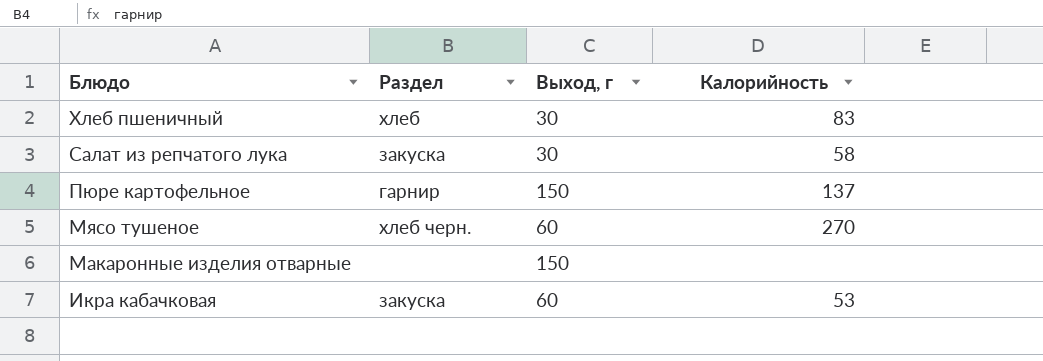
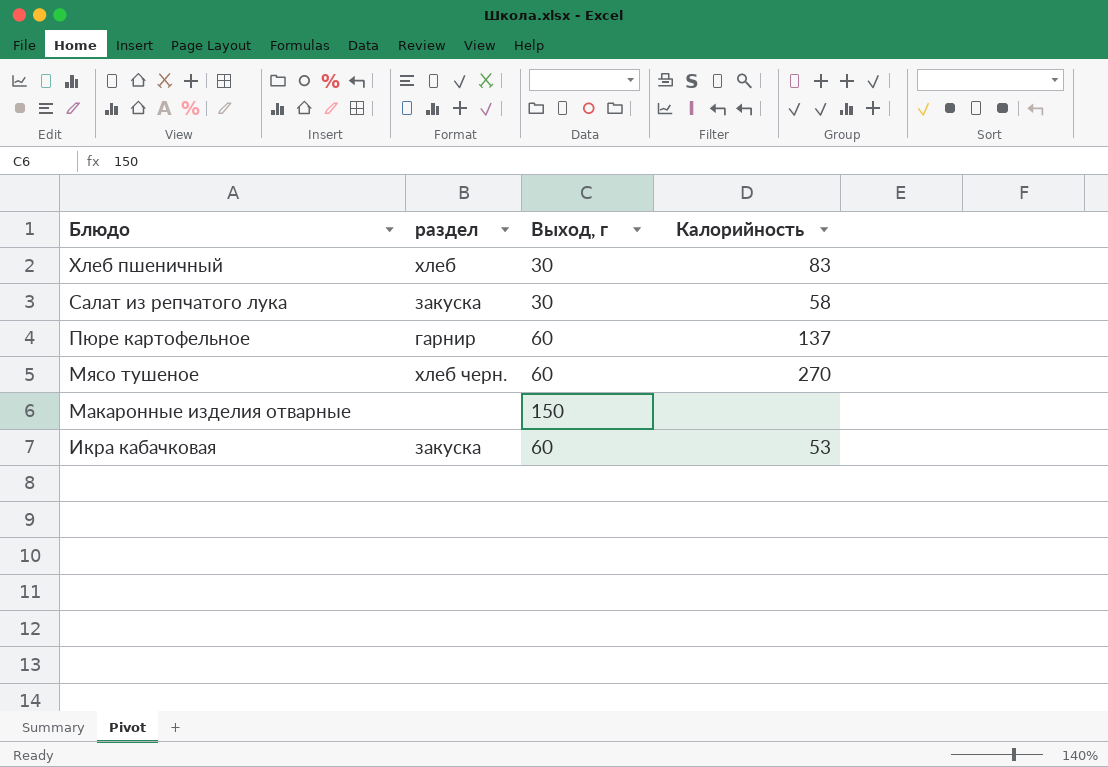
column name: Раздел -> раздел
Пюре картофельное | Выход, г: 150 -> 60

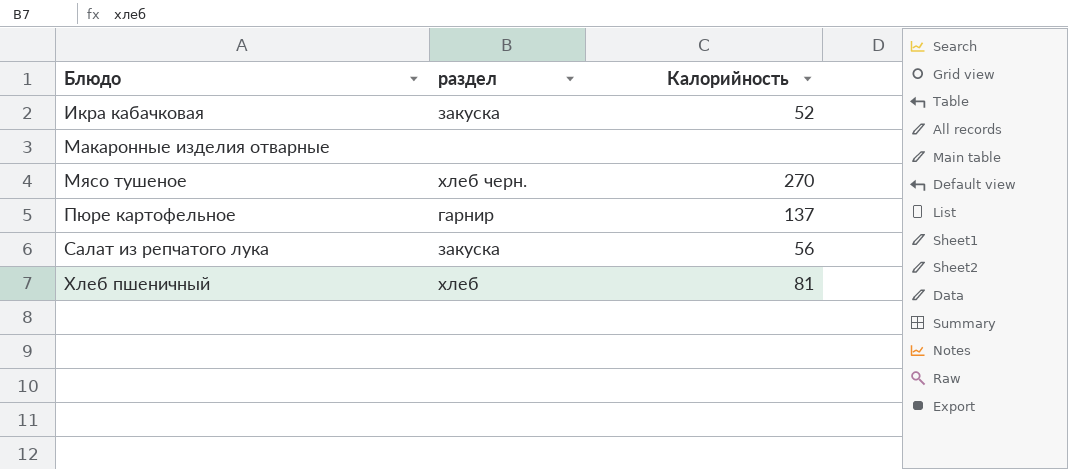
row order: Блюдо descending -> Блюдо ascending
column Выход, г | position: 3 -> none
Икра кабачковая | Калорийность: 53 -> 52
Салат из репчатого лука | Калорийность: 58 -> 56
Хлеб пшеничный | Калорийность: 83 -> 81

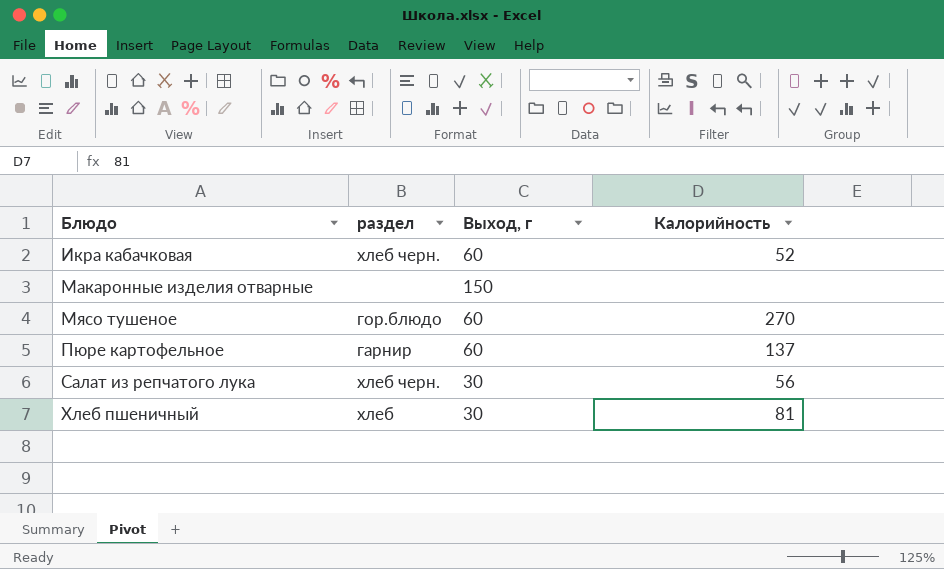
column Выход, г | position: none -> 3
Икра кабачковая | раздел: закуска -> хлеб черн.
Мясо тушеное | раздел: хлеб черн. -> гор.блюдо
Салат из репчатого лука | раздел: закуска -> хлеб черн.

